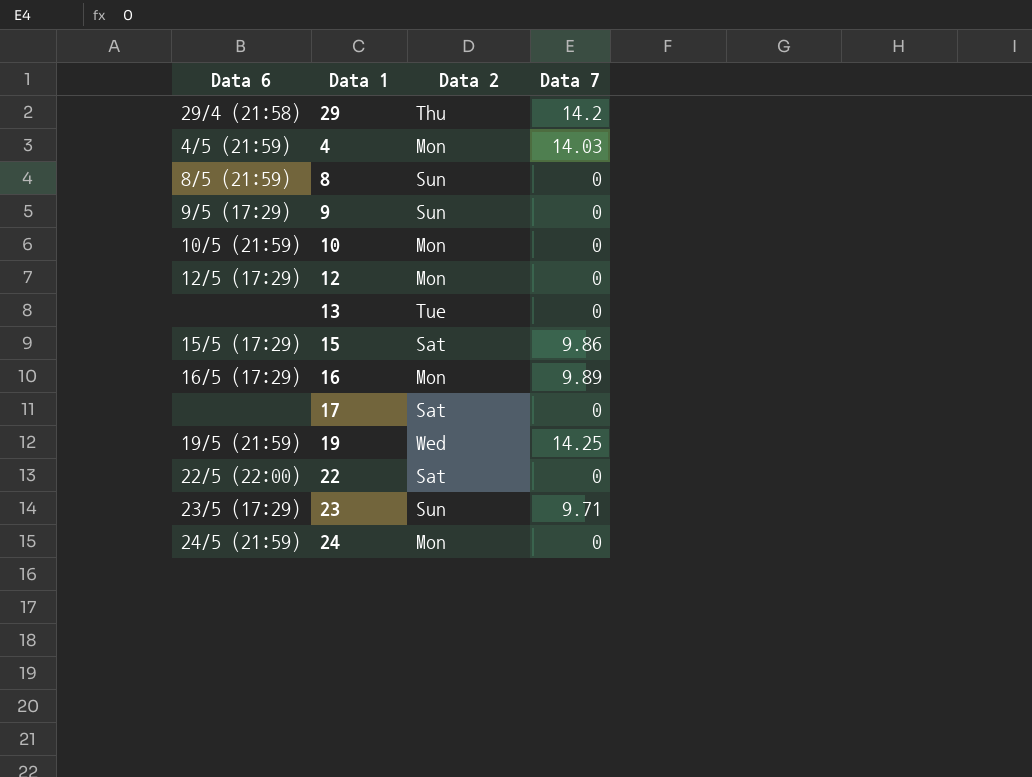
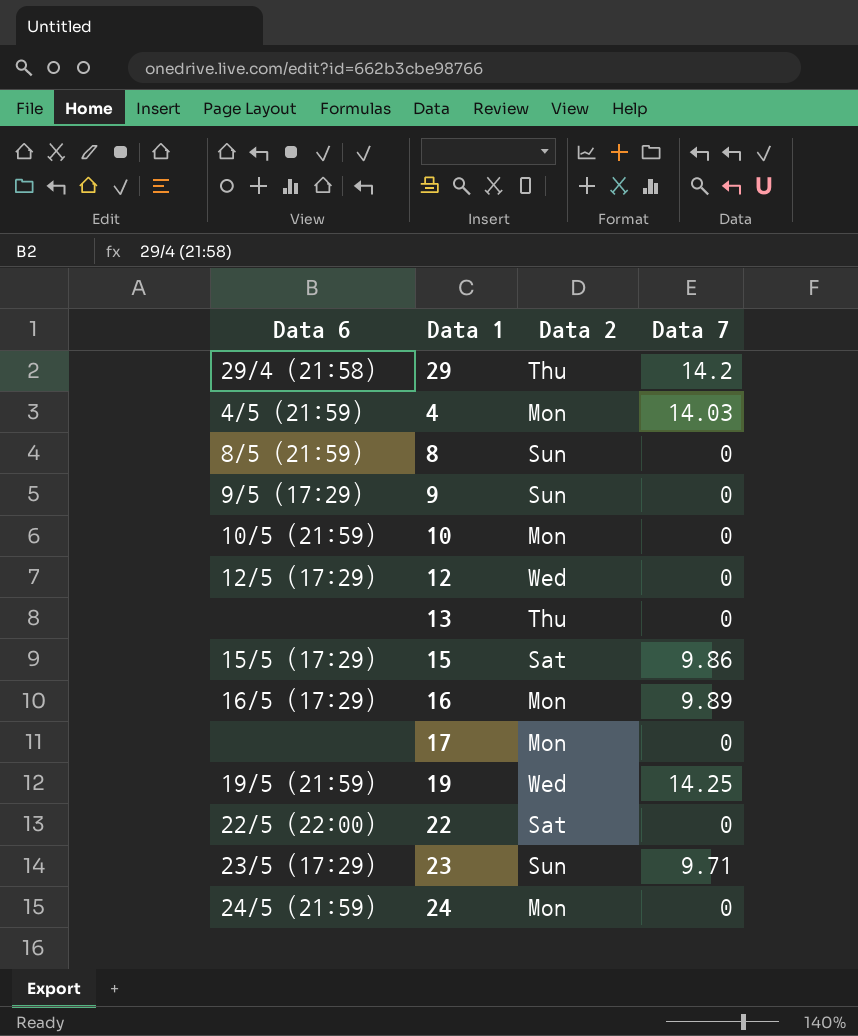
12 | Data 2: Mon -> Wed
13 | Data 2: Tue -> Thu
17 | Data 2: Sat -> Mon

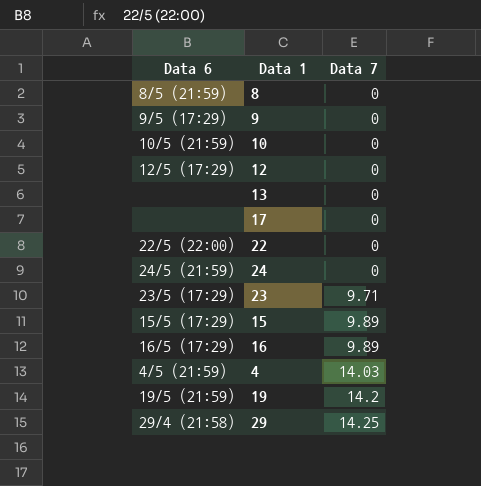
row order: none -> Data 7 ascending
column Data 2 | position: 3 -> none
15 | Data 7: 9.86 -> 9.89
19 | Data 7: 14.25 -> 14.2
29 | Data 7: 14.2 -> 14.25

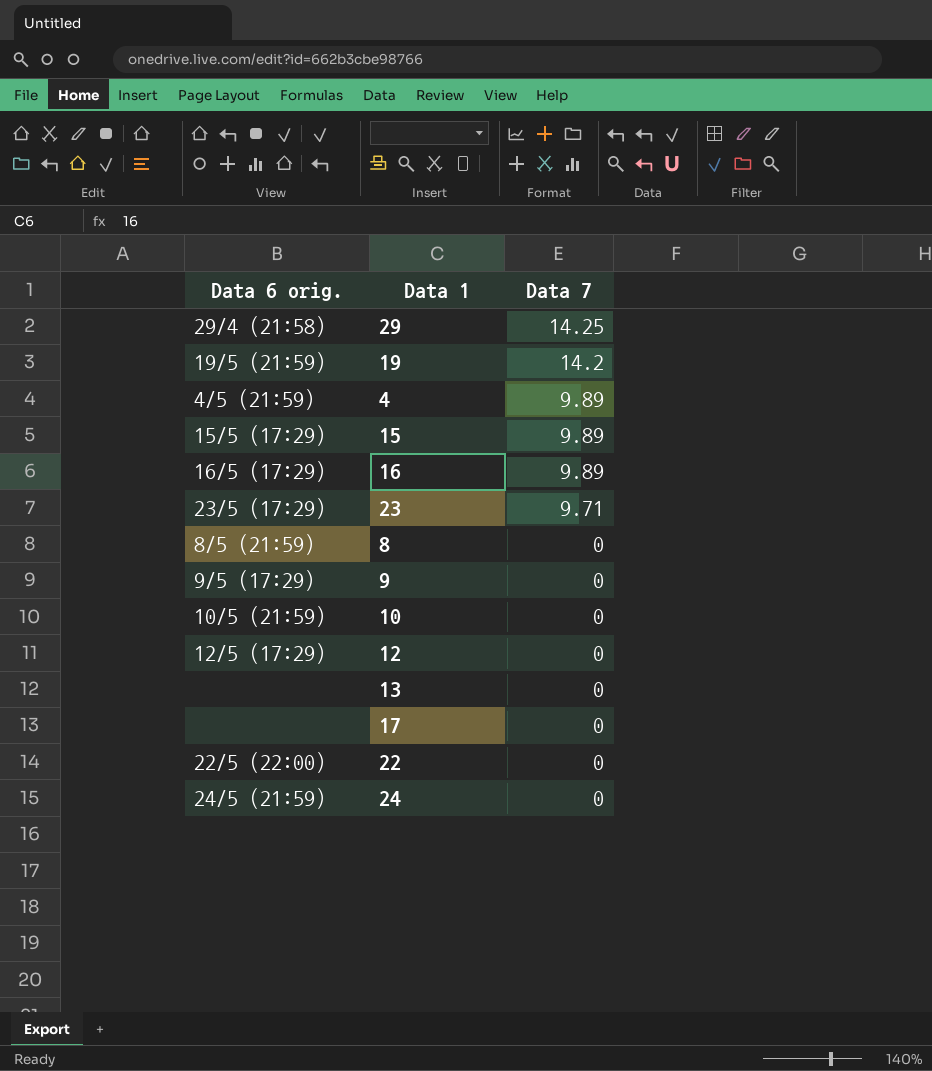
row order: Data 7 ascending -> Data 7 descending
column name: Data 6 -> Data 6 orig.
4 | Data 7: 14.03 -> 9.89

